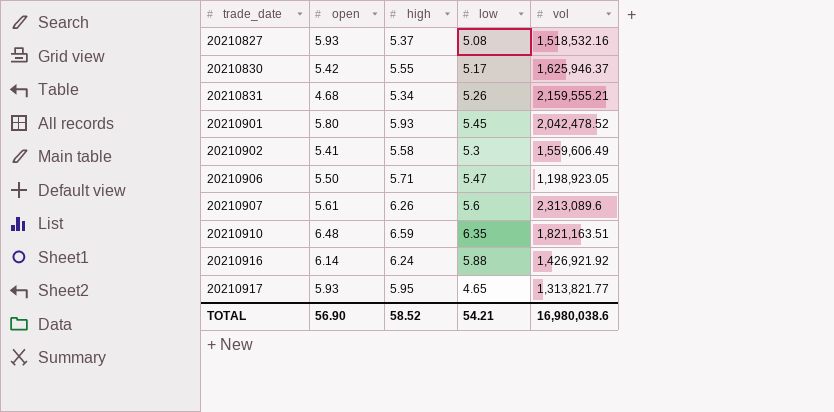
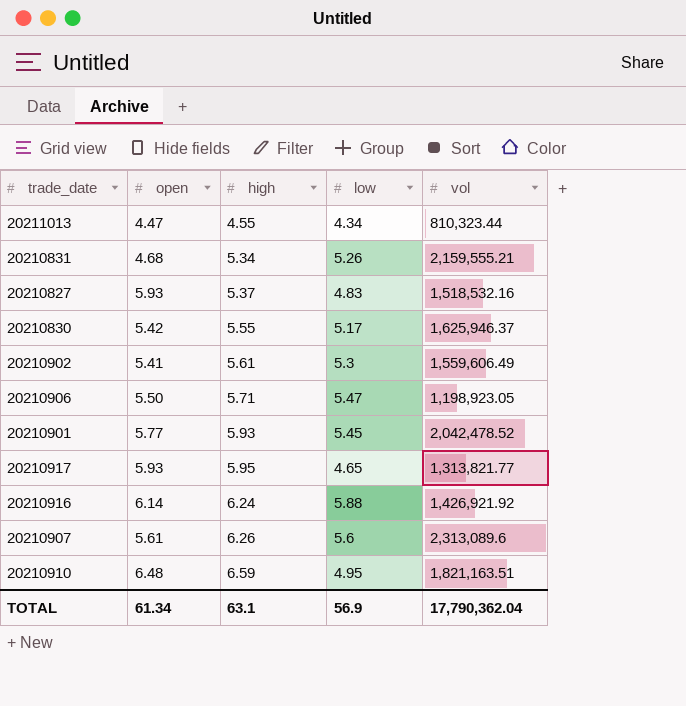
row order: trade_date ascending -> high ascending
row 20211013: none -> 4.47 | 4.55 | 4.34 | 810,323.44
20210827 | low: 5.08 -> 4.83
20210902 | high: 5.58 -> 5.61
20210901 | open: 5.80 -> 5.77
20210910 | low: 6.35 -> 4.95
TOTAL | open: 56.90 -> 61.34
TOTAL | high: 58.52 -> 63.1
TOTAL | low: 54.21 -> 56.9
TOTAL | vol: 16,980,038.6 -> 17,790,362.04

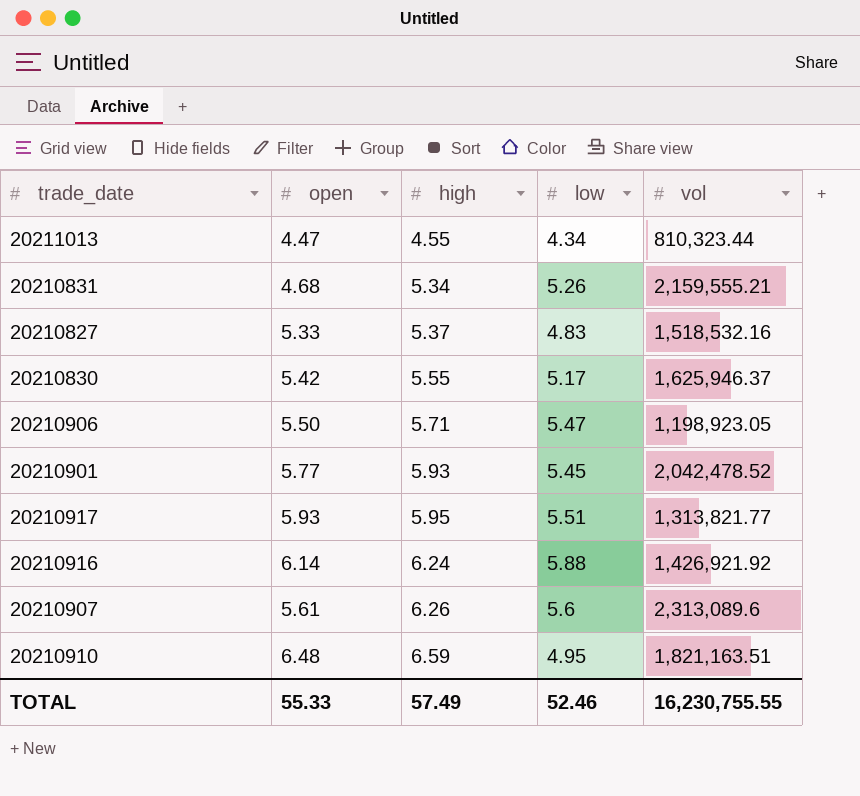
row 20210902: 5.41 | 5.61 | 5.3 | 1,559,606.49 -> none
20210827 | open: 5.93 -> 5.33
20210917 | low: 4.65 -> 5.51
TOTAL | open: 61.34 -> 55.33
TOTAL | high: 63.1 -> 57.49
TOTAL | low: 56.9 -> 52.46
TOTAL | vol: 17,790,362.04 -> 16,230,755.55

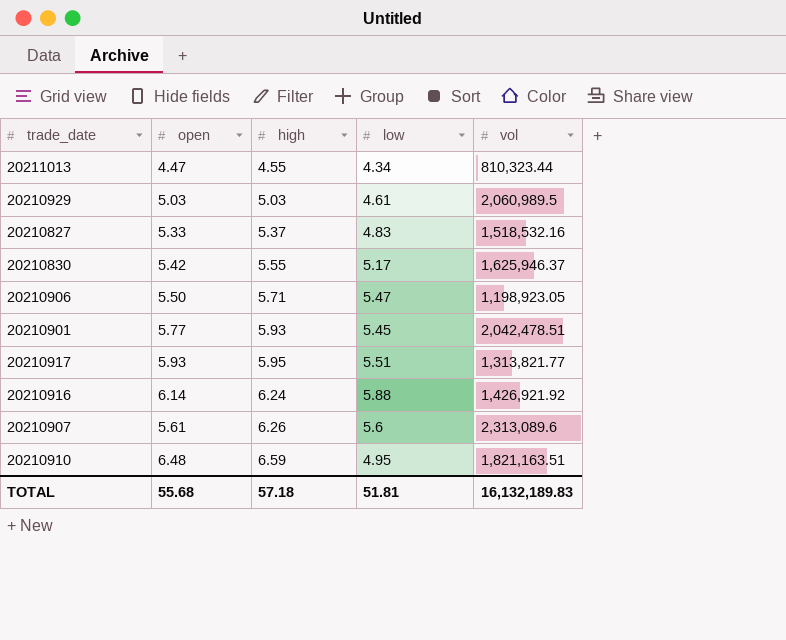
row 20210831: 4.68 | 5.34 | 5.26 | 2,159,555.21 -> none
row 20210929: none -> 5.03 | 5.03 | 4.61 | 2,060,989.5
20210901 | vol: 2,042,478.52 -> 2,042,478.51
TOTAL | open: 55.33 -> 55.68
TOTAL | high: 57.49 -> 57.18
TOTAL | low: 52.46 -> 51.81
TOTAL | vol: 16,230,755.55 -> 16,132,189.83

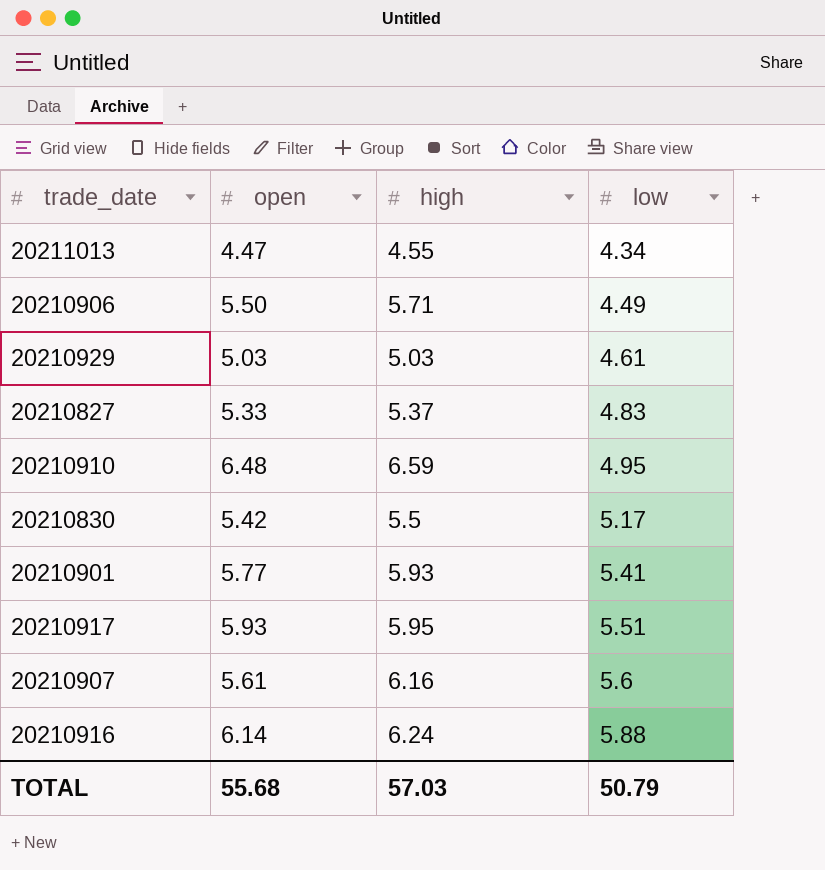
row order: high ascending -> low ascending
column vol | position: 5 -> none
20210906 | low: 5.47 -> 4.49
20210830 | high: 5.55 -> 5.5
20210901 | low: 5.45 -> 5.41
20210907 | high: 6.26 -> 6.16
TOTAL | high: 57.18 -> 57.03
TOTAL | low: 51.81 -> 50.79

